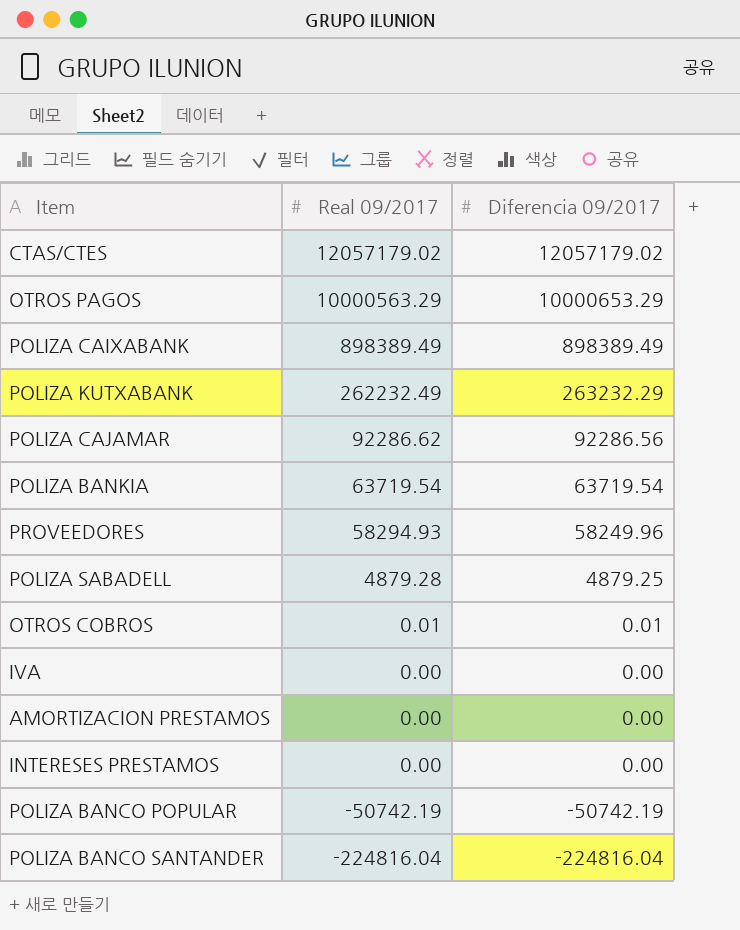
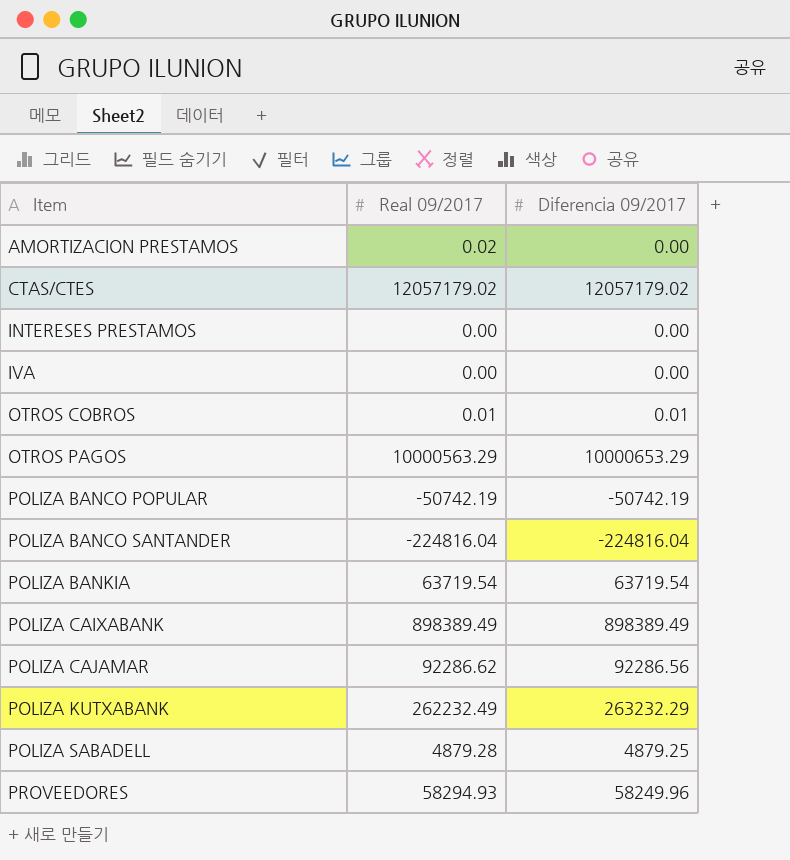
row order: Real 09/2017 descending -> Item ascending
AMORTIZACION PRESTAMOS | Real 09/2017: 0.00 -> 0.02

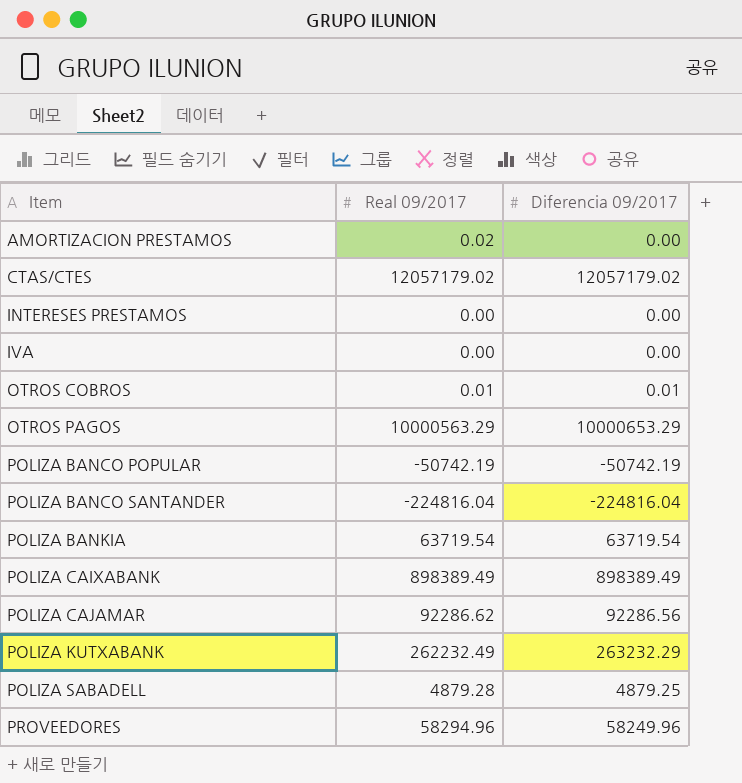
PROVEEDORES | Real 09/2017: 58294.93 -> 58294.96

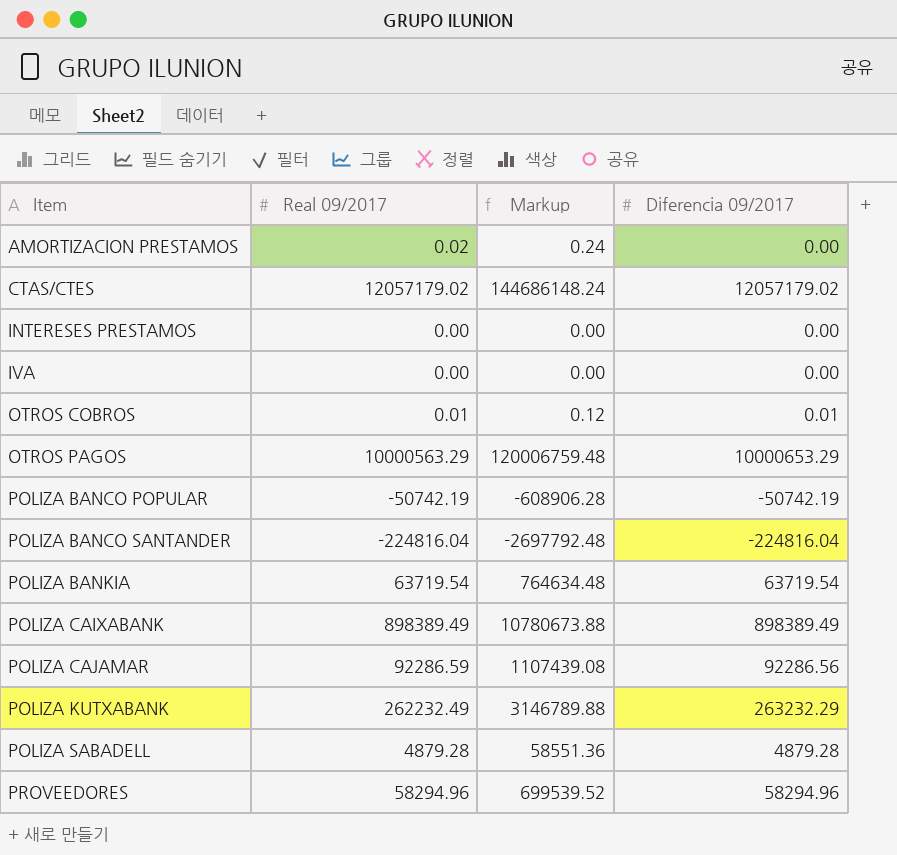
column Markup | formula: none -> [Real 09/2017] * 12
POLIZA CAJAMAR | Real 09/2017: 92286.62 -> 92286.59
POLIZA SABADELL | Diferencia 09/2017: 4879.25 -> 4879.28
PROVEEDORES | Diferencia 09/2017: 58249.96 -> 58294.96

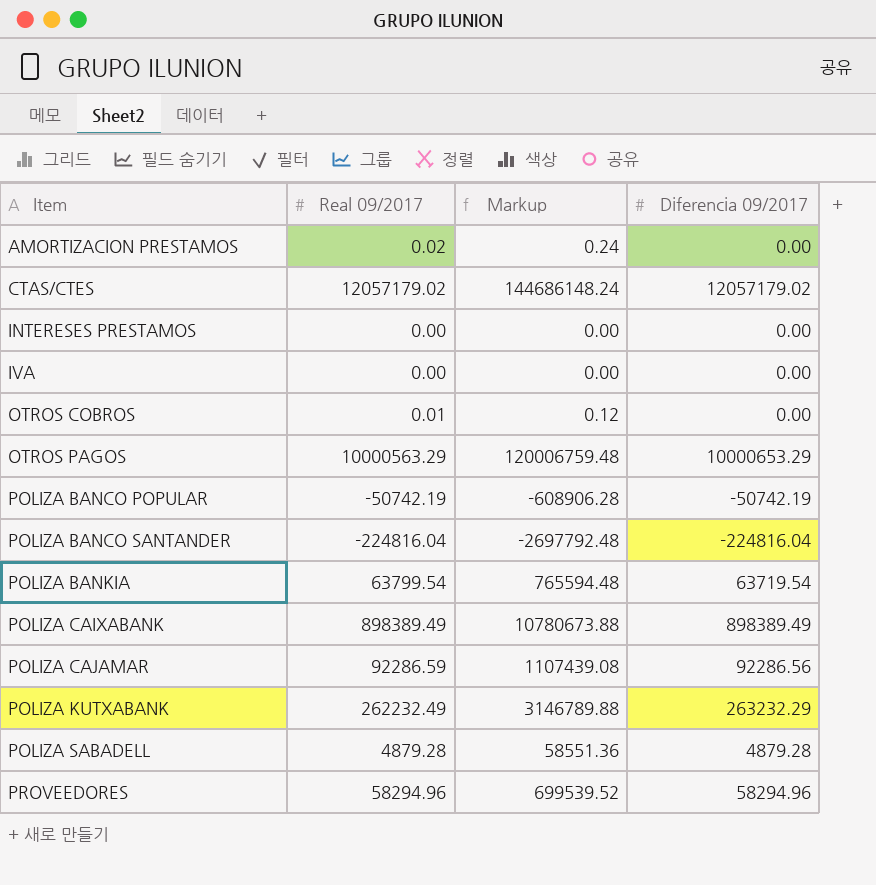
OTROS COBROS | Diferencia 09/2017: 0.01 -> 0.00
POLIZA BANKIA | Real 09/2017: 63719.54 -> 63799.54
POLIZA BANKIA | Markup: 764634.48 -> 765594.48

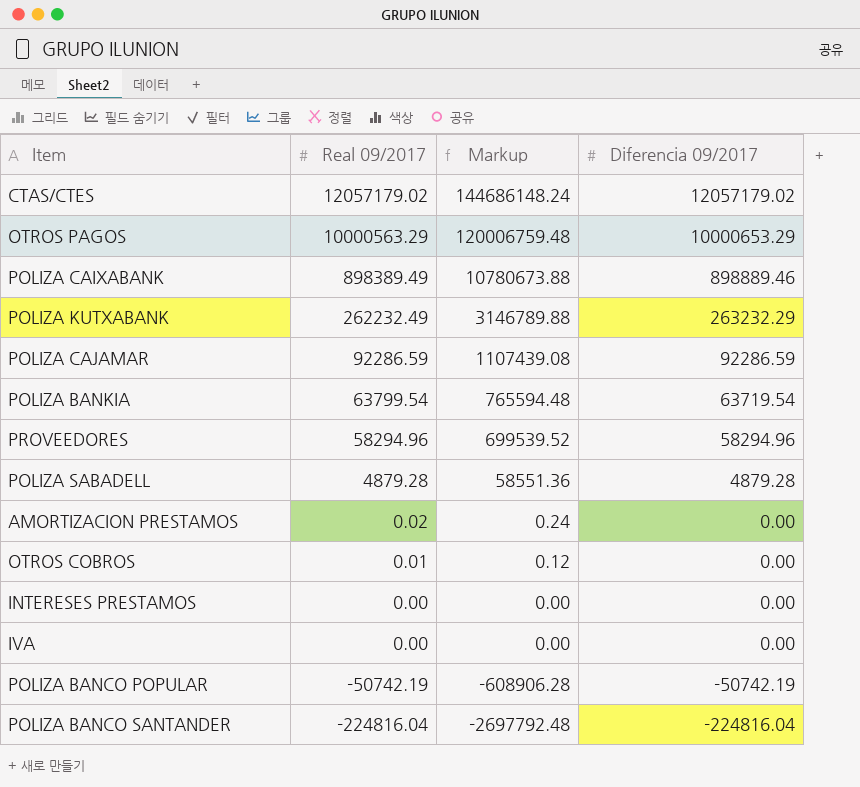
row order: Item ascending -> Real 09/2017 descending
POLIZA CAIXABANK | Diferencia 09/2017: 898389.49 -> 898889.46
POLIZA CAJAMAR | Diferencia 09/2017: 92286.56 -> 92286.59

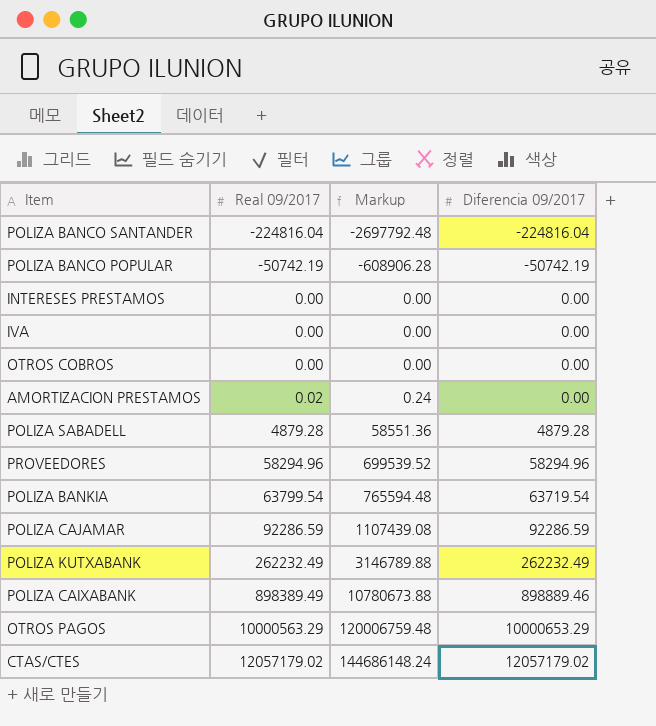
row order: Real 09/2017 descending -> Real 09/2017 ascending
OTROS COBROS | Real 09/2017: 0.01 -> 0.00
OTROS COBROS | Markup: 0.12 -> 0.00
POLIZA KUTXABANK | Diferencia 09/2017: 263232.29 -> 262232.49

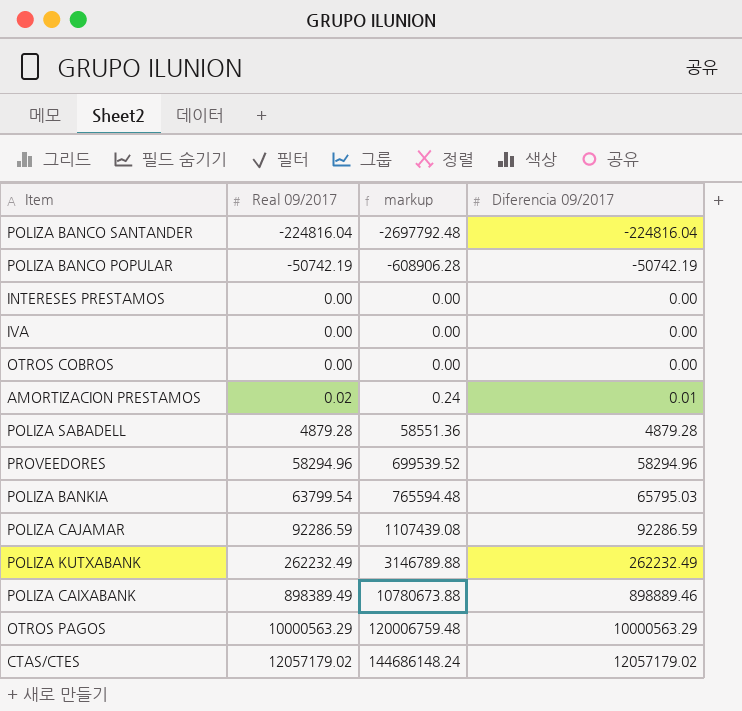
column name: Markup -> markup
AMORTIZACION PRESTAMOS | Diferencia 09/2017: 0.00 -> 0.01
POLIZA BANKIA | Diferencia 09/2017: 63719.54 -> 65795.03
OTROS PAGOS | Diferencia 09/2017: 10000653.29 -> 10000563.29

